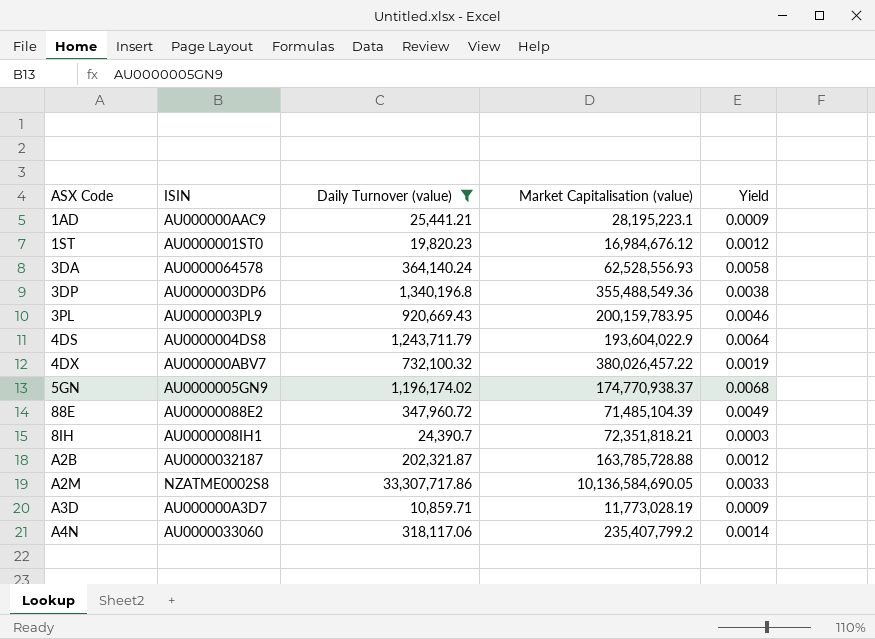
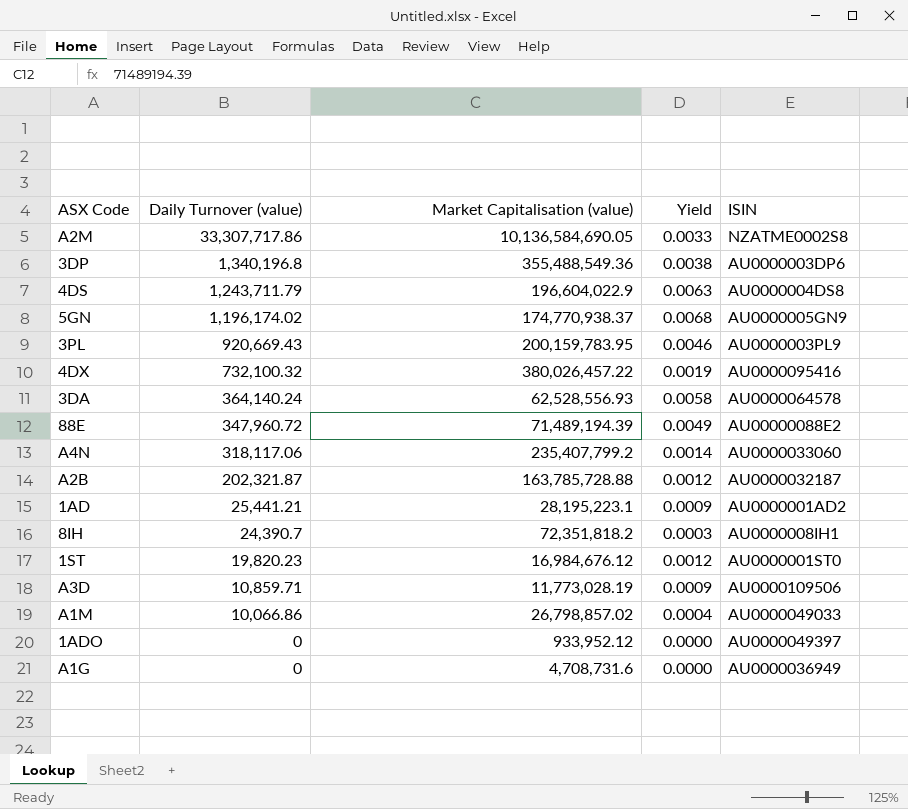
filter: Daily Turnover (value) >= 10,859.71 -> none
row order: none -> Daily Turnover (value) descending
column ISIN | position: 2 -> 5
4DS | Market Capitalisation (value): 193,604,022.9 -> 196,604,022.9
4DS | Yield: 0.0064 -> 0.0063
4DX | ISIN: AU000000ABV7 -> AU0000095416
88E | Market Capitalisation (value): 71,485,104.39 -> 71,489,194.39
1AD | ISIN: AU000000AAC9 -> AU0000001AD2
8IH | Market Capitalisation (value): 72,351,818.21 -> 72,351,818.2
A3D | ISIN: AU000000A3D7 -> AU0000109506

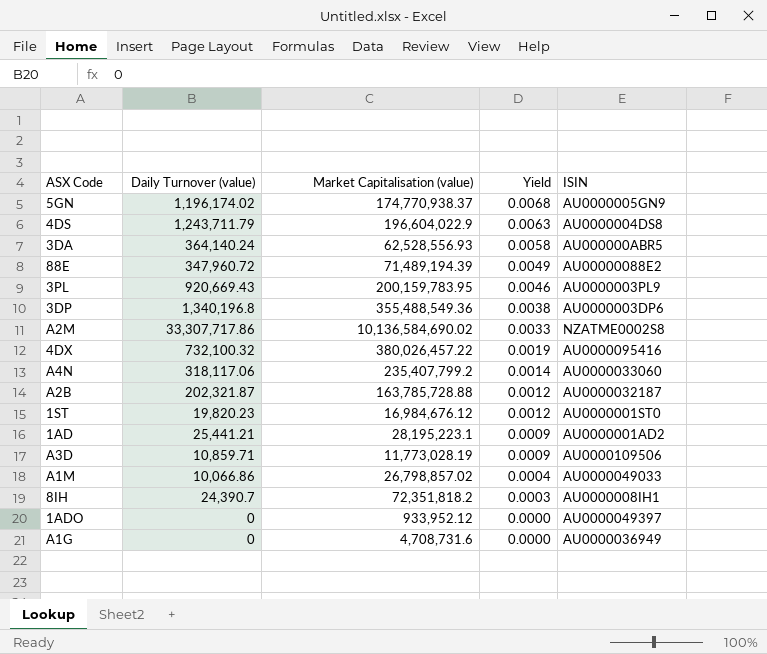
row order: Daily Turnover (value) descending -> Yield descending
3DA | ISIN: AU0000064578 -> AU000000ABR5
A2M | Market Capitalisation (value): 10,136,584,690.05 -> 10,136,584,690.02

